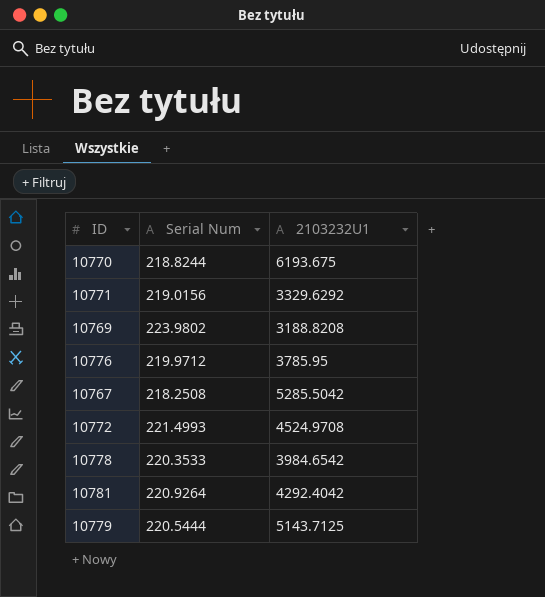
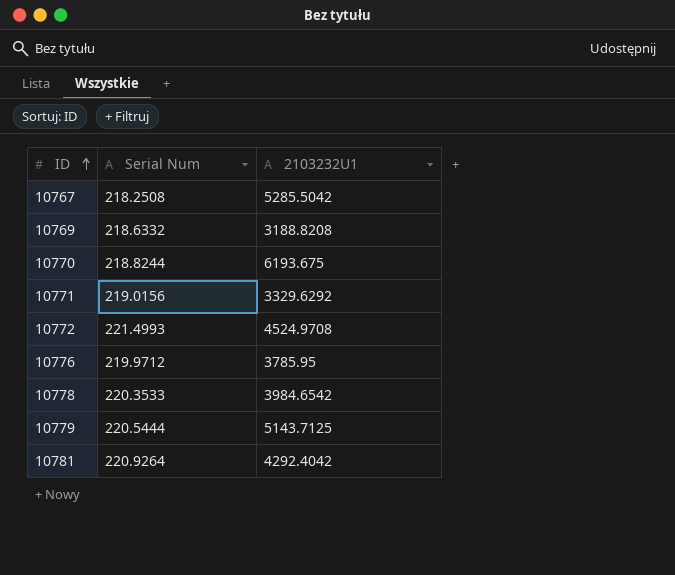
row order: none -> ID ascending
10769 | Serial Num: 223.9802 -> 218.6332

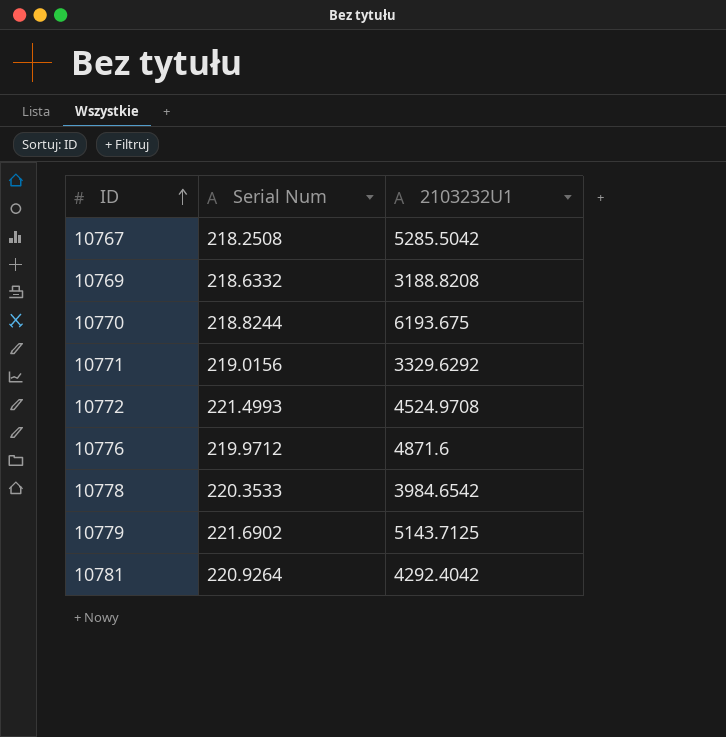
10776 | 2103232U1: 3785.95 -> 4871.6
10779 | Serial Num: 220.5444 -> 221.6902

